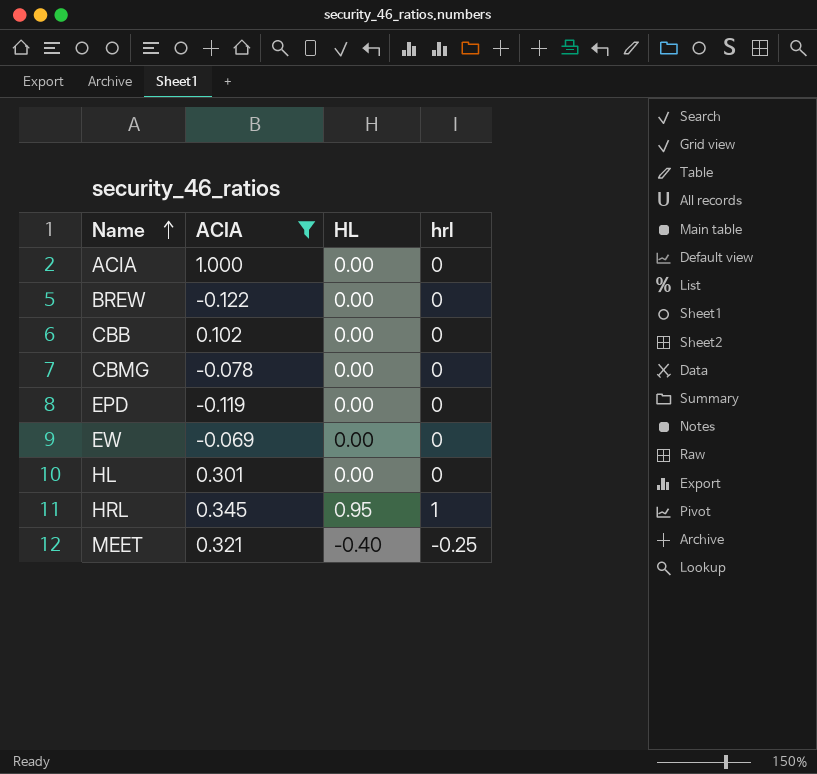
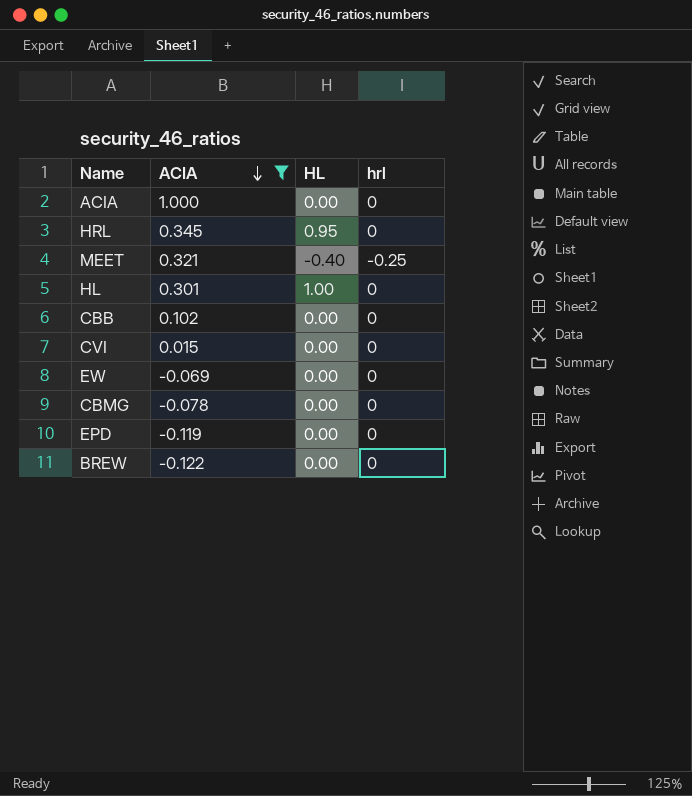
row order: Name ascending -> ACIA descending
HRL | hrl: 1 -> 0
HL | HL: 0.00 -> 1.00
row CVI: none -> 0.015 | 0.00 | 0

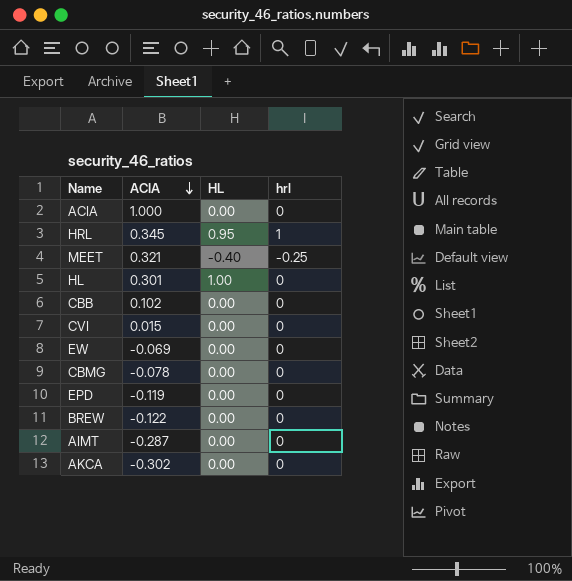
filter: ACIA >= -0.122 -> none
HRL | hrl: 0 -> 1

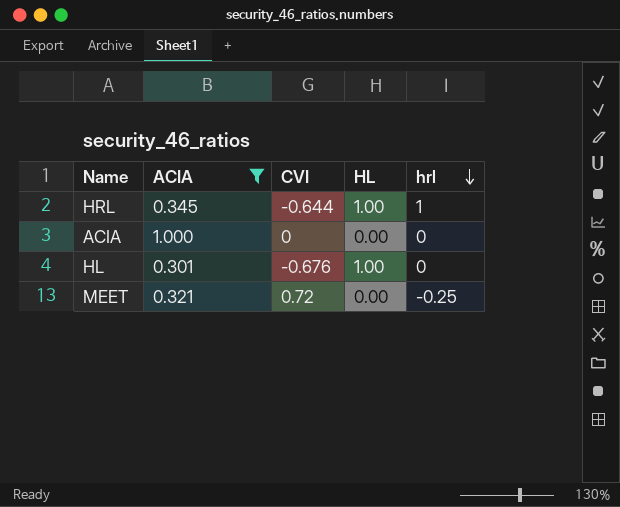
filter: none -> ACIA >= 0.301
row order: ACIA descending -> hrl descending
column CVI | position: none -> 3
HRL | HL: 0.95 -> 1.00
MEET | HL: -0.40 -> 0.00

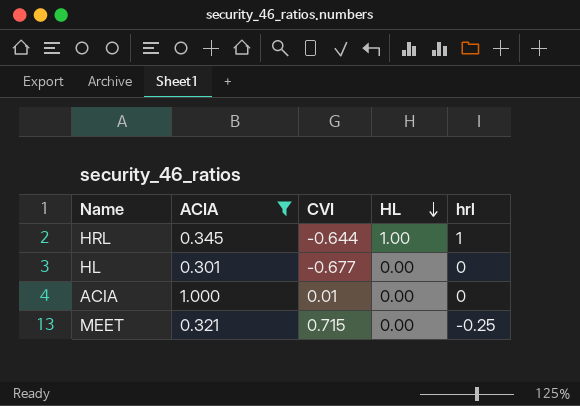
row order: hrl descending -> HL descending
HL | CVI: -0.676 -> -0.677
HL | HL: 1.00 -> 0.00
ACIA | CVI: 0 -> 0.01
MEET | CVI: 0.72 -> 0.715

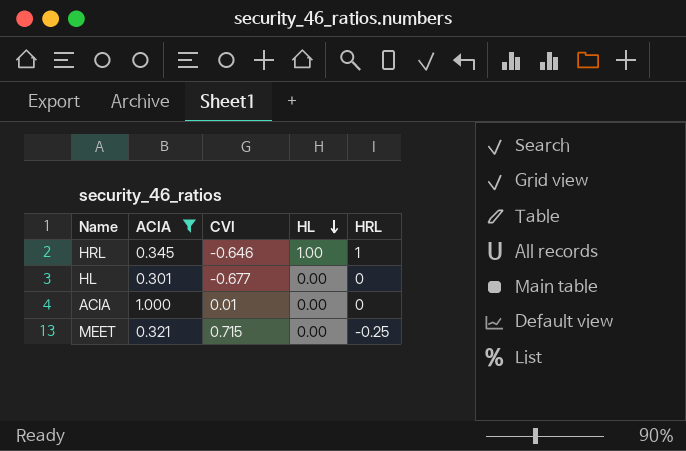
column name: hrl -> HRL
HRL | CVI: -0.644 -> -0.646

